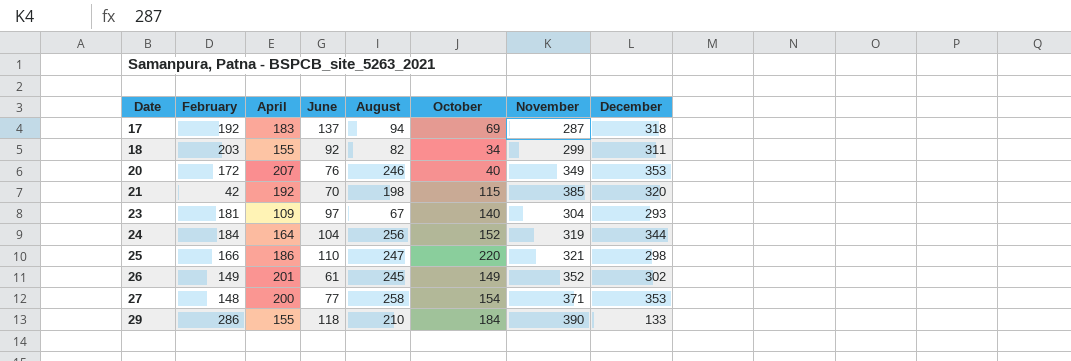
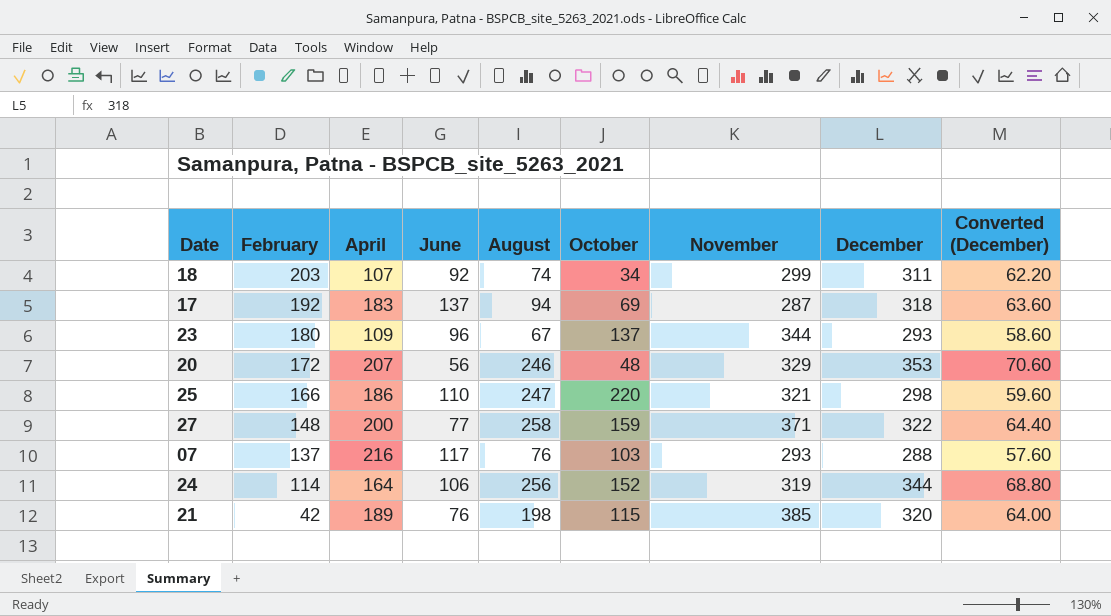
row order: Date ascending -> February descending
column Converted (December) | formula: none -> [December] * 0.2
row 26: 149 | 201 | 61 | 245 | 149 | 352 | 302 -> none
row 29: 286 | 155 | 118 | 210 | 184 | 390 | 133 -> none
18 | April: 155 -> 107
18 | August: 82 -> 74
23 | February: 181 -> 180
23 | June: 97 -> 96
23 | October: 140 -> 137
23 | November: 304 -> 344
20 | June: 76 -> 56
20 | October: 40 -> 48
20 | November: 349 -> 329
27 | October: 154 -> 159
27 | December: 353 -> 322
row 07: none -> 137 | 216 | 117 | 76 | 103 | 293 | 288 | 57.60
24 | February: 184 -> 114
24 | June: 104 -> 106
21 | April: 192 -> 189
21 | June: 70 -> 76

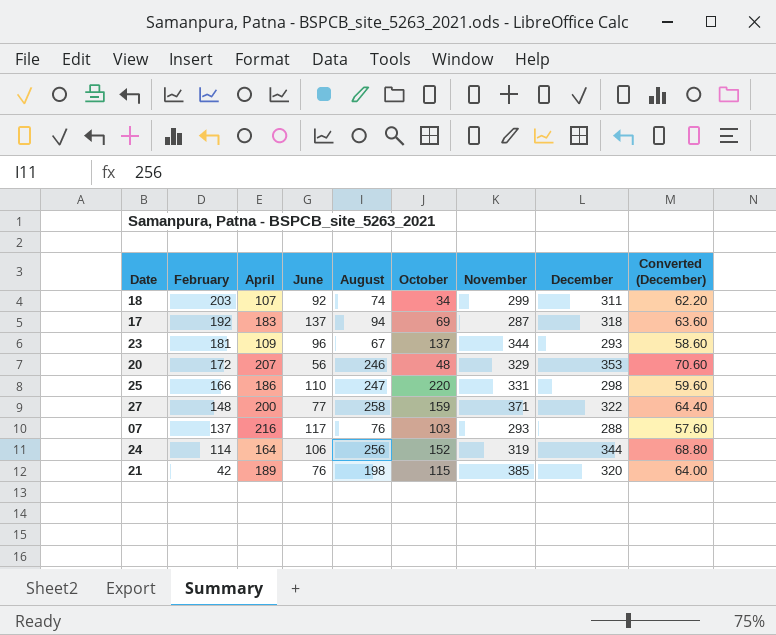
23 | February: 180 -> 181
25 | November: 321 -> 331

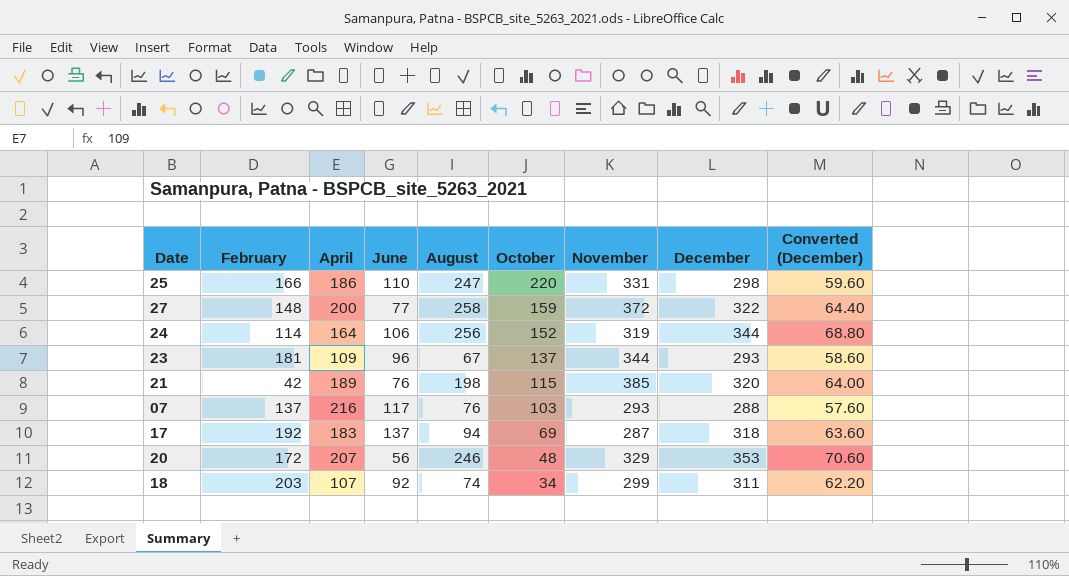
row order: February descending -> October descending
27 | November: 371 -> 372

